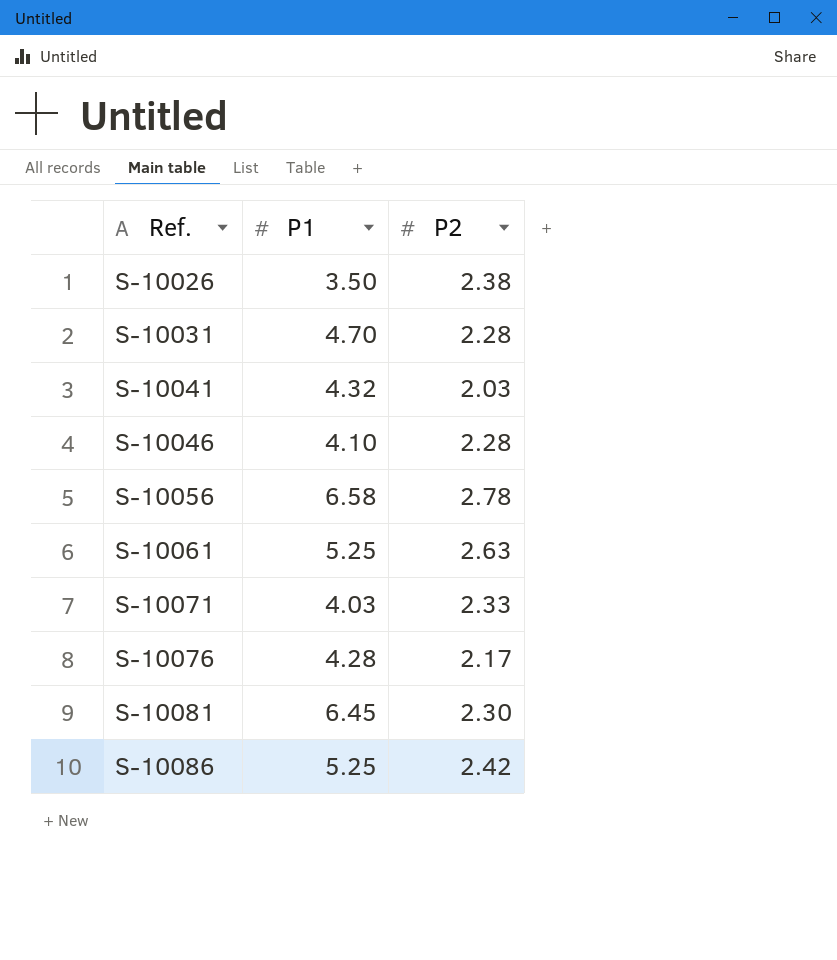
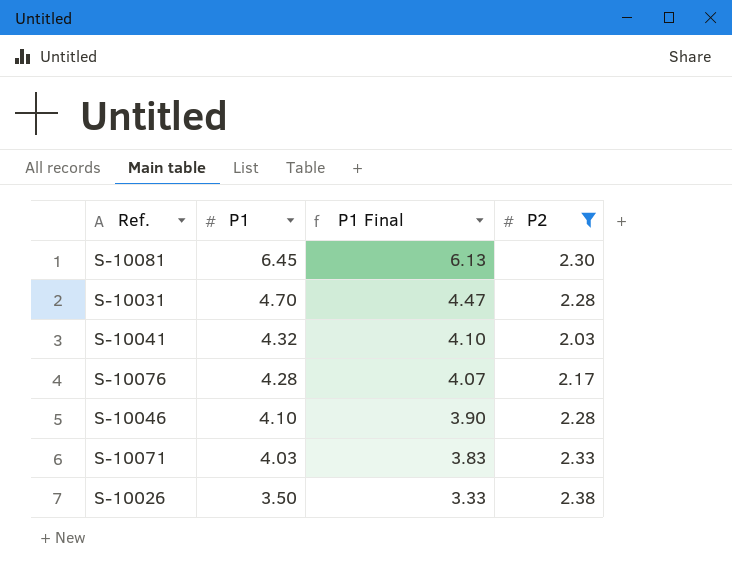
filter: none -> P2 <= 2.38
row order: Ref. ascending -> P1 descending
column P1 Final | formula: none -> [P1] * 0.95

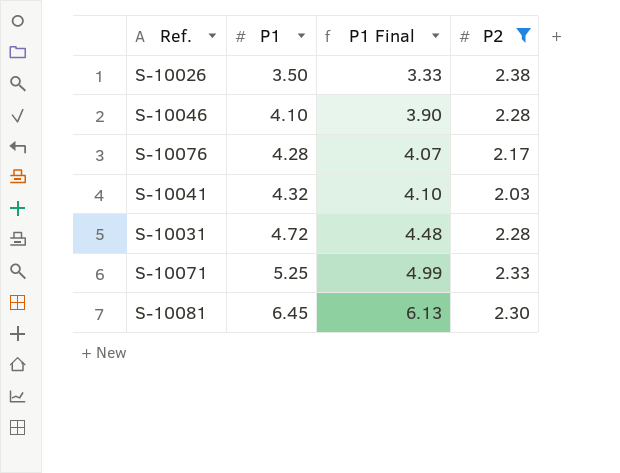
row order: P1 descending -> P1 ascending
S-10031 | P1: 4.70 -> 4.72
S-10031 | P1 Final: 4.47 -> 4.48
S-10071 | P1: 4.03 -> 5.25
S-10071 | P1 Final: 3.83 -> 4.99

